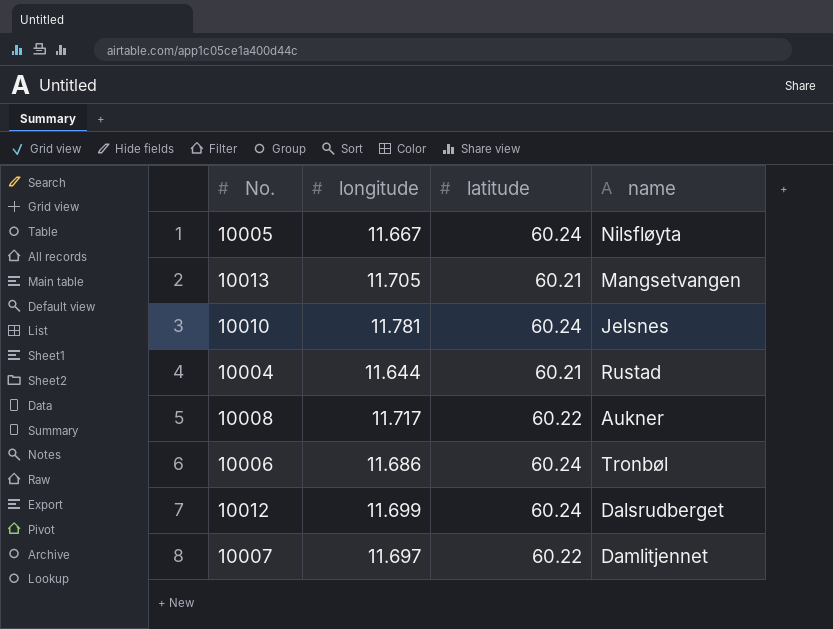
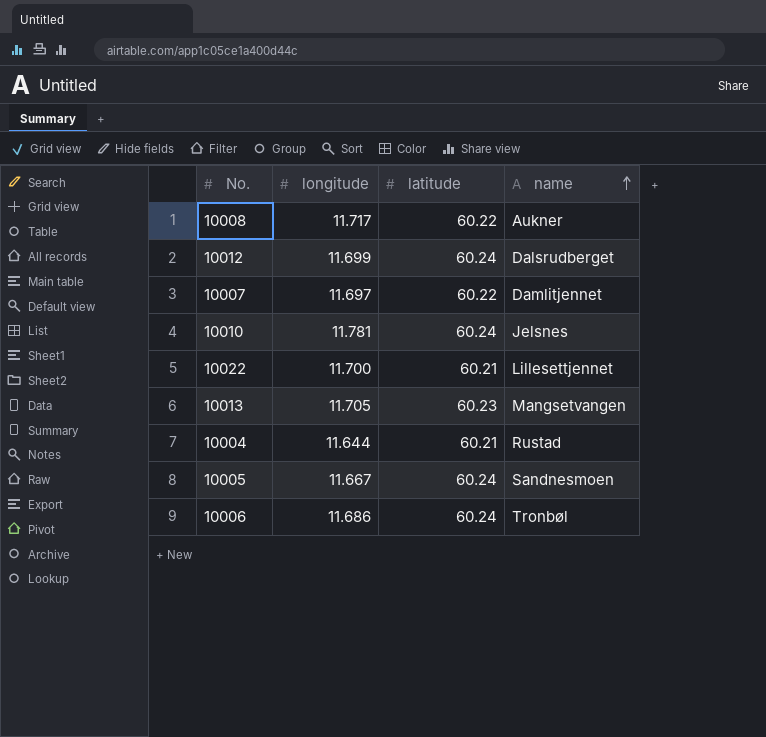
row order: none -> name ascending
row 10022: none -> 11.700 | 60.21 | Lillesettjennet
10013 | latitude: 60.21 -> 60.23
10005 | name: Nilsfløyta -> Sandnesmoen

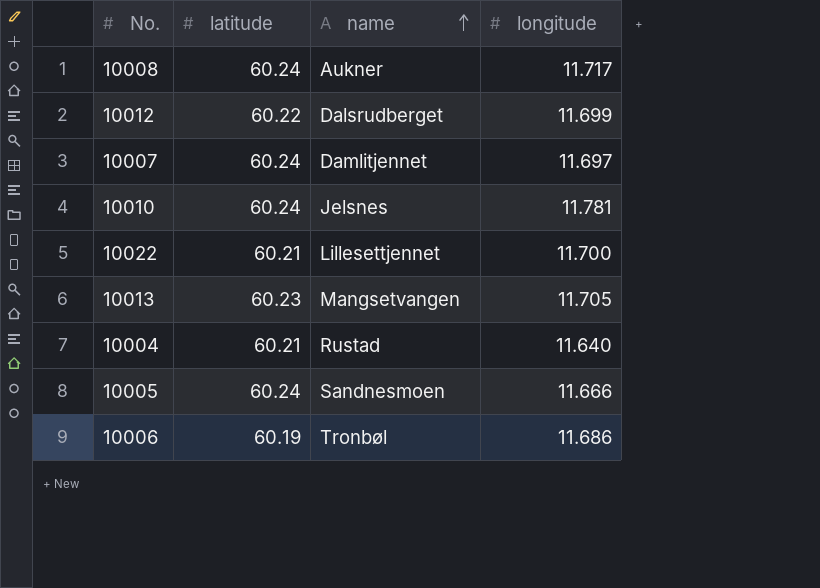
column longitude | position: 2 -> 4
10008 | latitude: 60.22 -> 60.24
10012 | latitude: 60.24 -> 60.22
10007 | latitude: 60.22 -> 60.24
10004 | longitude: 11.644 -> 11.640
10005 | longitude: 11.667 -> 11.666
10006 | latitude: 60.24 -> 60.19

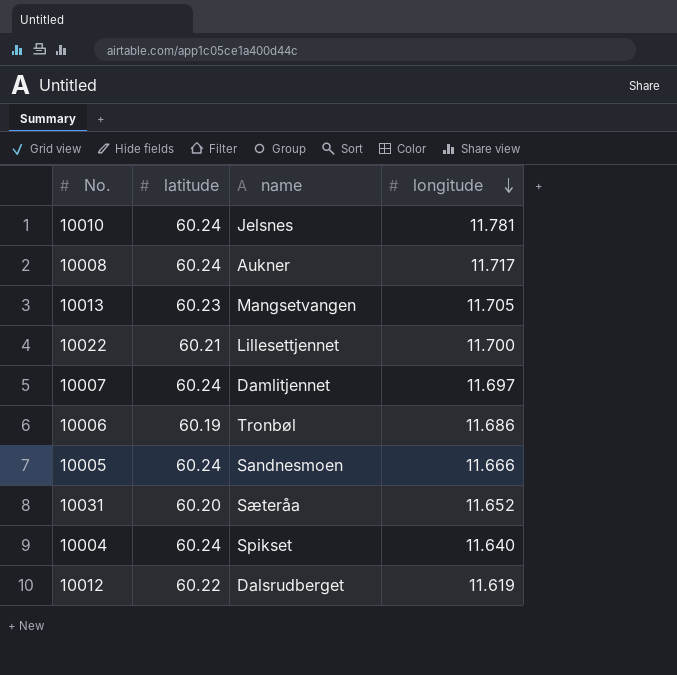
row order: name ascending -> longitude descending
row 10031: none -> 60.20 | Sæteråa | 11.652
10004 | latitude: 60.21 -> 60.24
10004 | name: Rustad -> Spikset
10012 | longitude: 11.699 -> 11.619

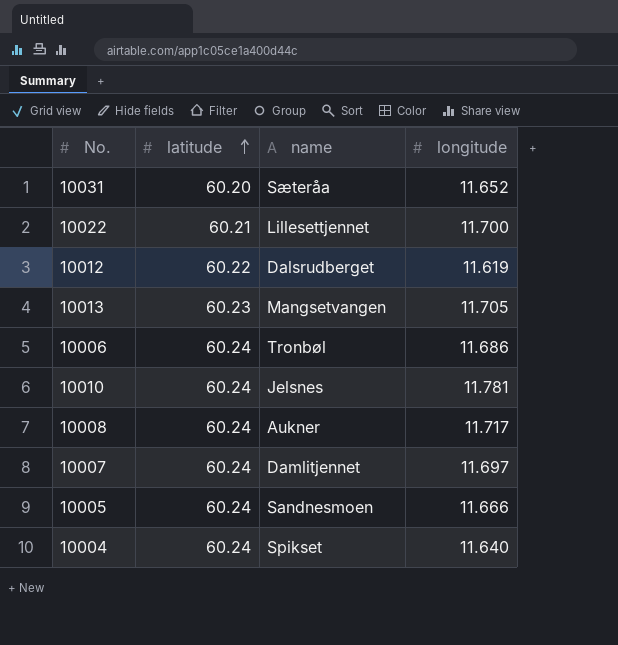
row order: longitude descending -> latitude ascending
10006 | latitude: 60.19 -> 60.24

